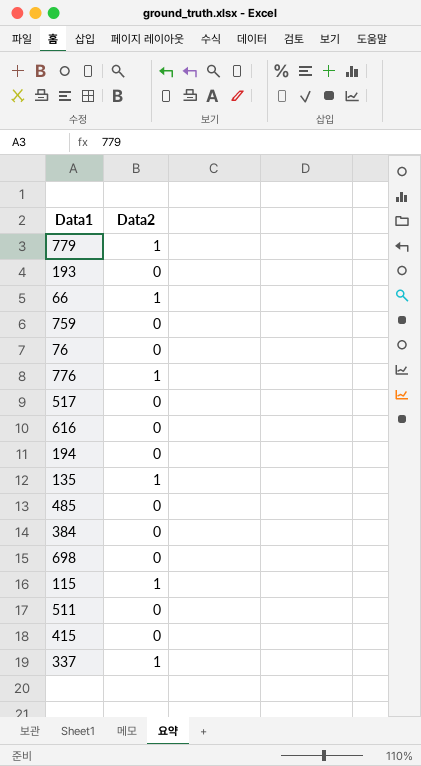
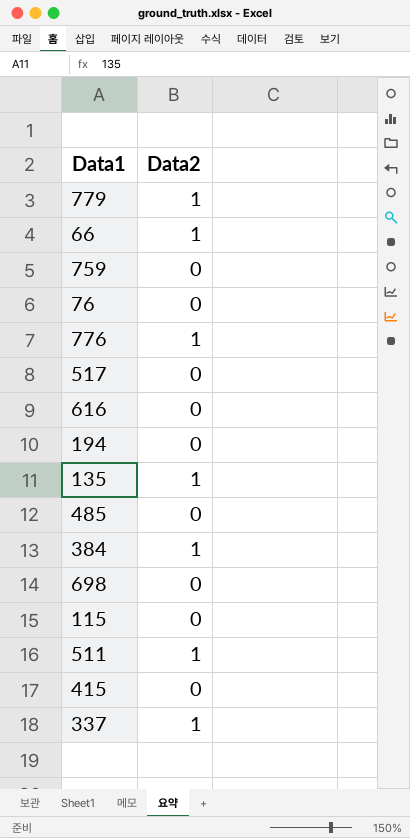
row 193: 0 -> none
384 | Data2: 0 -> 1
115 | Data2: 1 -> 0
511 | Data2: 0 -> 1

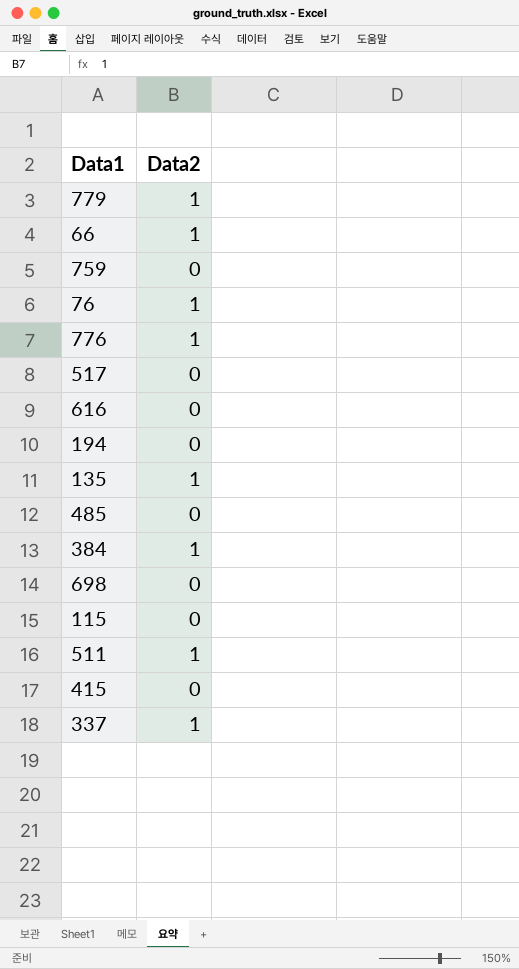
76 | Data2: 0 -> 1

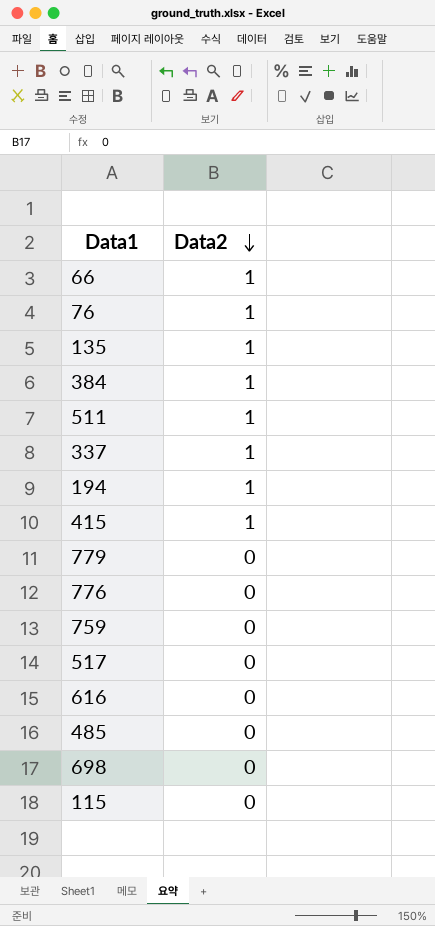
row order: none -> Data2 descending
194 | Data2: 0 -> 1
415 | Data2: 0 -> 1
779 | Data2: 1 -> 0
776 | Data2: 1 -> 0

